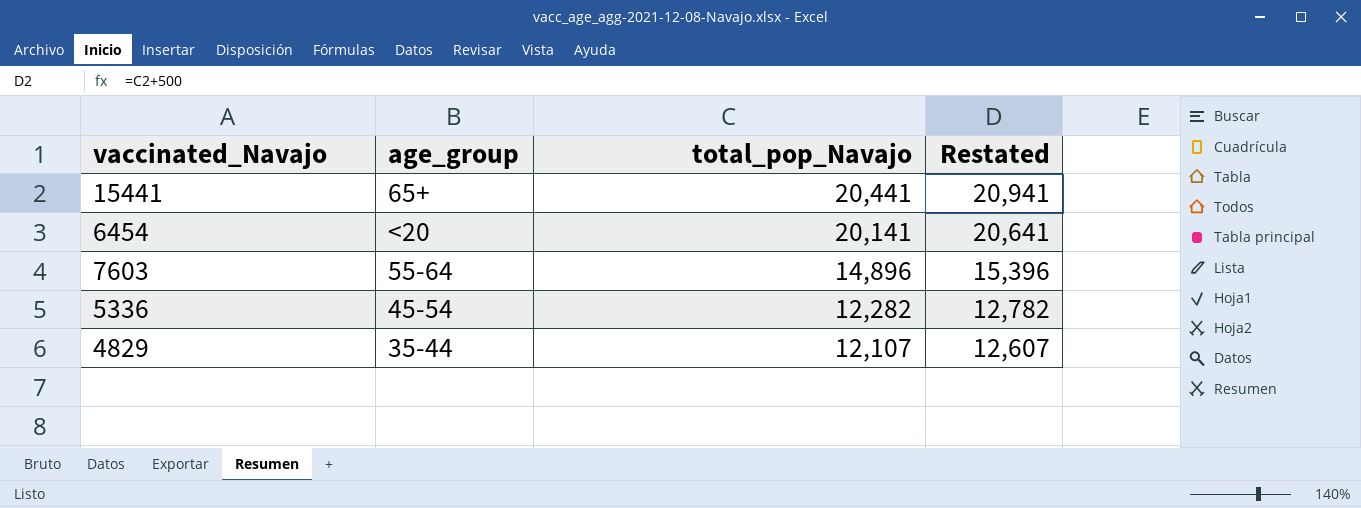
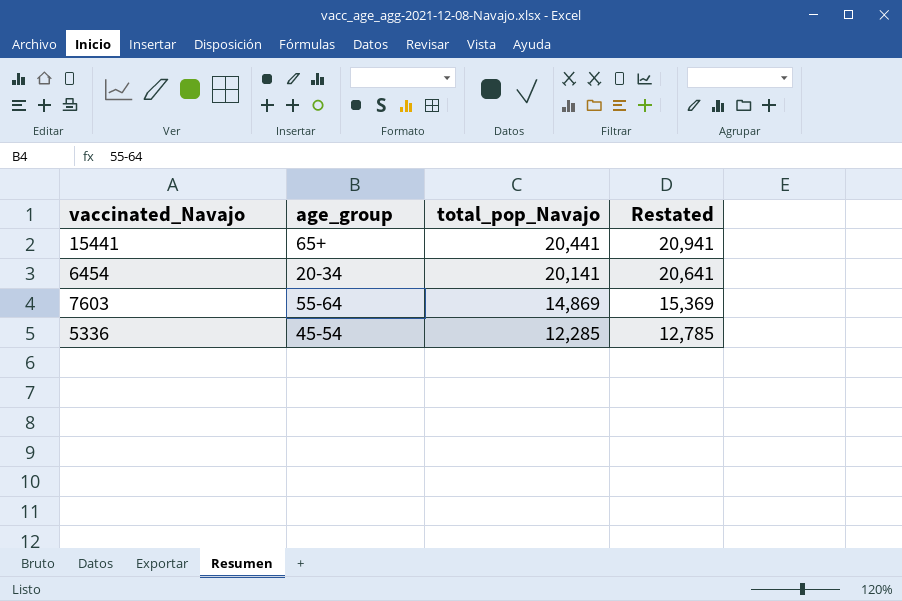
row 4829: 35-44 | 12,107 | 12,607 -> none
6454 | age_group: <20 -> 20-34
7603 | total_pop_Navajo: 14,896 -> 14,869
7603 | Restated: 15,396 -> 15,369
5336 | total_pop_Navajo: 12,282 -> 12,285
5336 | Restated: 12,782 -> 12,785

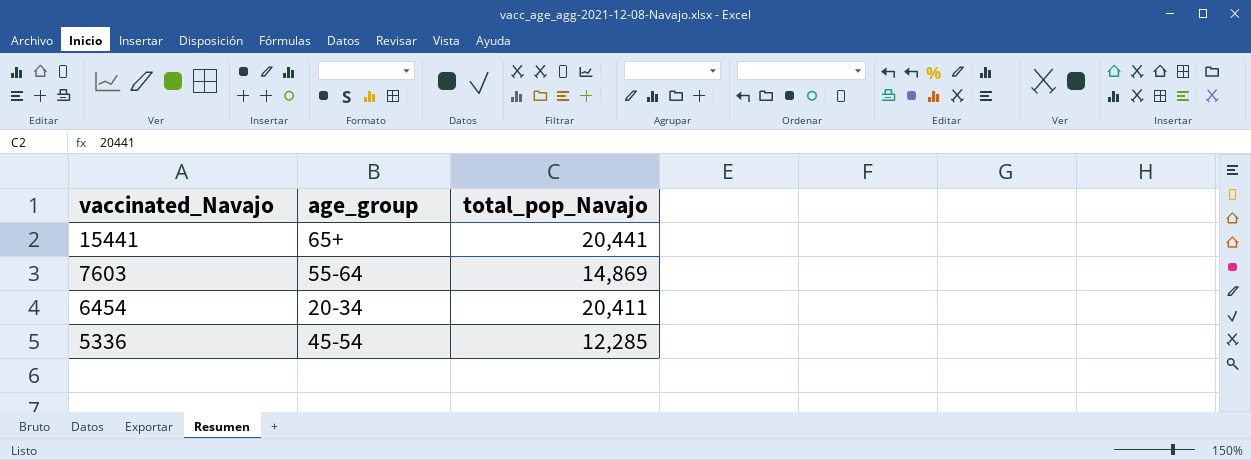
row order: total_pop_Navajo descending -> vaccinated_Navajo descending
column Restated | formula: [total_pop_Navajo] + 500 -> none
6454 | total_pop_Navajo: 20,141 -> 20,411

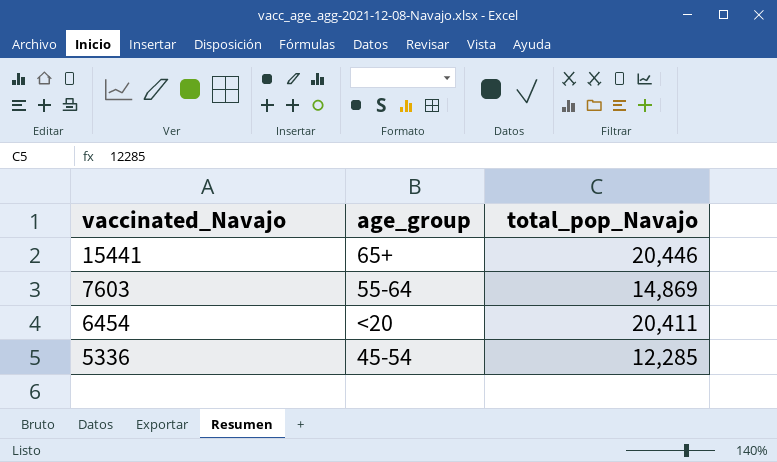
15441 | total_pop_Navajo: 20,441 -> 20,446
6454 | age_group: 20-34 -> <20

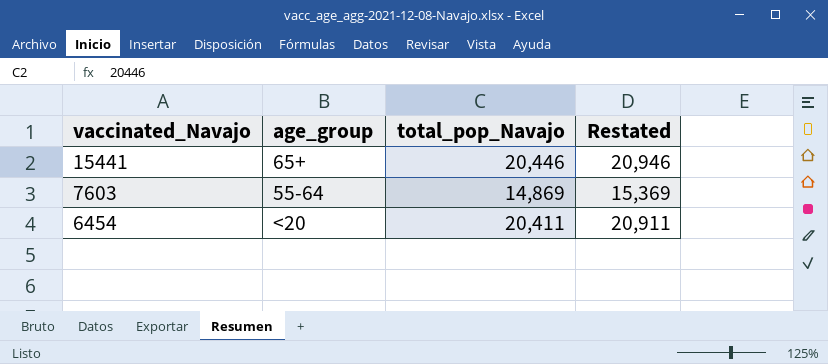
column Restated | formula: none -> [total_pop_Navajo] + 500
row 5336: 45-54 | 12,285 -> none

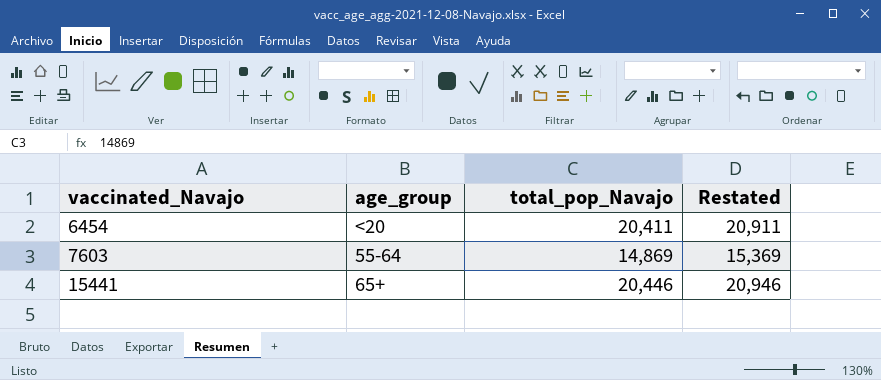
row order: vaccinated_Navajo descending -> vaccinated_Navajo ascending

